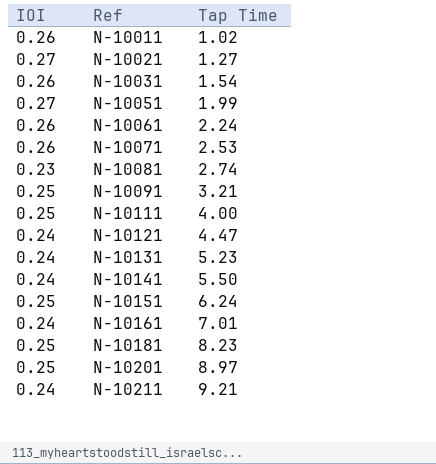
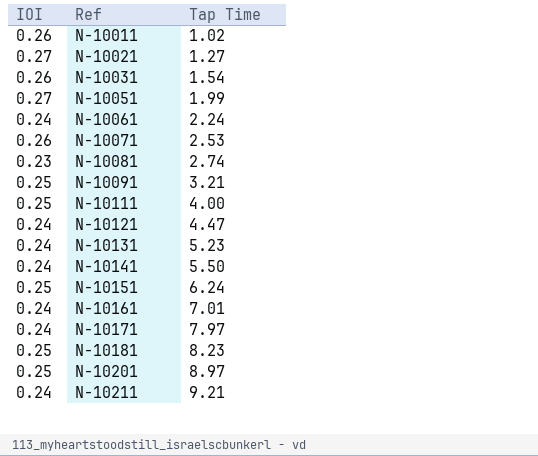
N-10061 | IOI: 0.26 -> 0.24
row N-10171: none -> 0.24 | 7.97

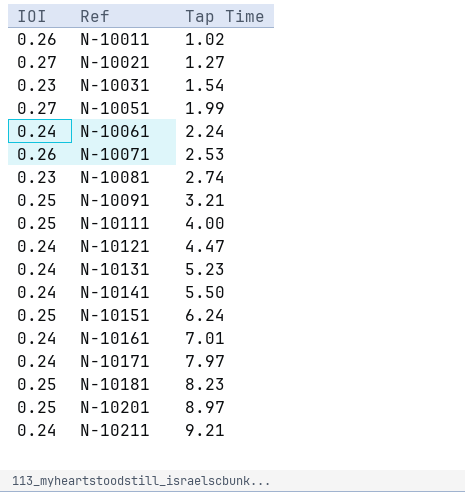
N-10031 | IOI: 0.26 -> 0.23

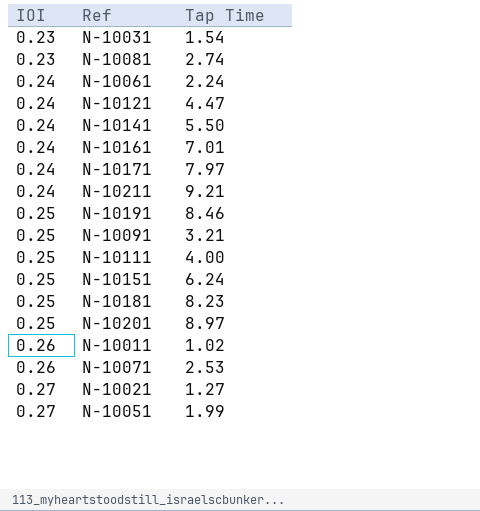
row order: Ref ascending -> IOI ascending
row N-10131: 0.24 | 5.23 -> none
row N-10191: none -> 0.25 | 8.46

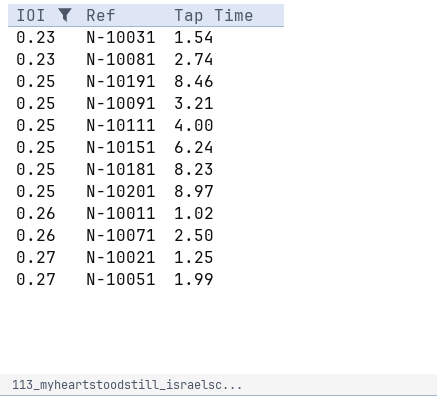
filter: none -> IOI != 0.24
N-10071 | Tap Time: 2.53 -> 2.50
N-10021 | Tap Time: 1.27 -> 1.25

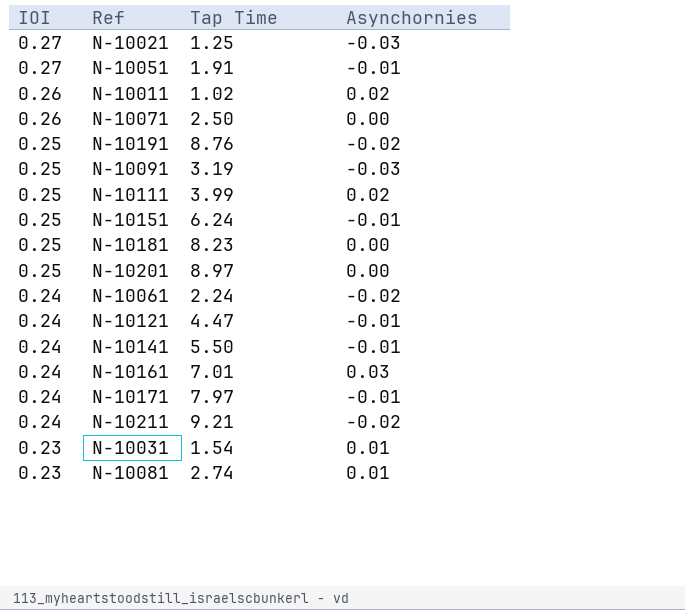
filter: IOI != 0.24 -> none
row order: IOI ascending -> IOI descending
column Asynchornies | position: none -> 4
N-10051 | Tap Time: 1.99 -> 1.91
N-10191 | Tap Time: 8.46 -> 8.76
N-10091 | Tap Time: 3.21 -> 3.19
N-10111 | Tap Time: 4.00 -> 3.99

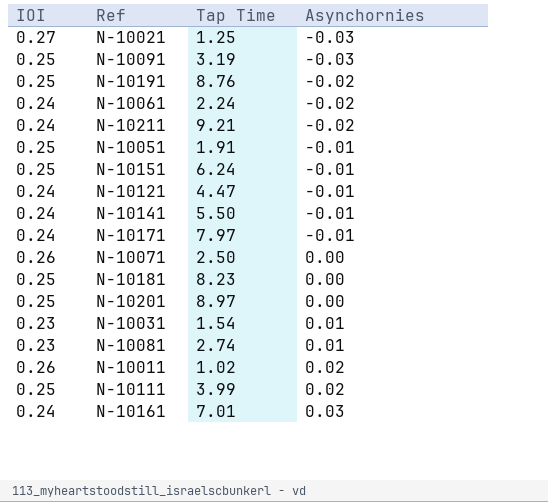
row order: IOI descending -> Asynchornies ascending
N-10051 | IOI: 0.27 -> 0.25

